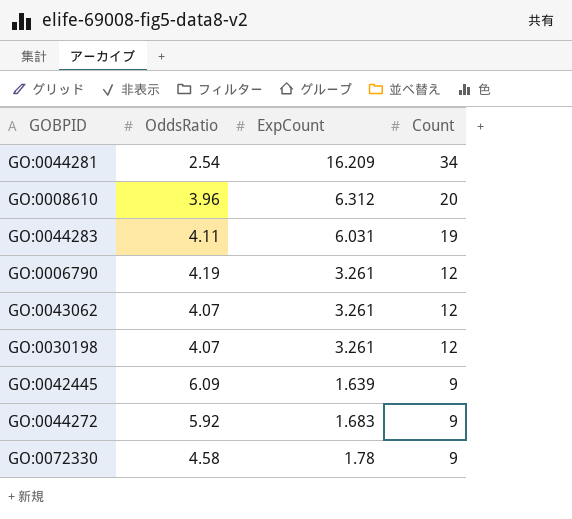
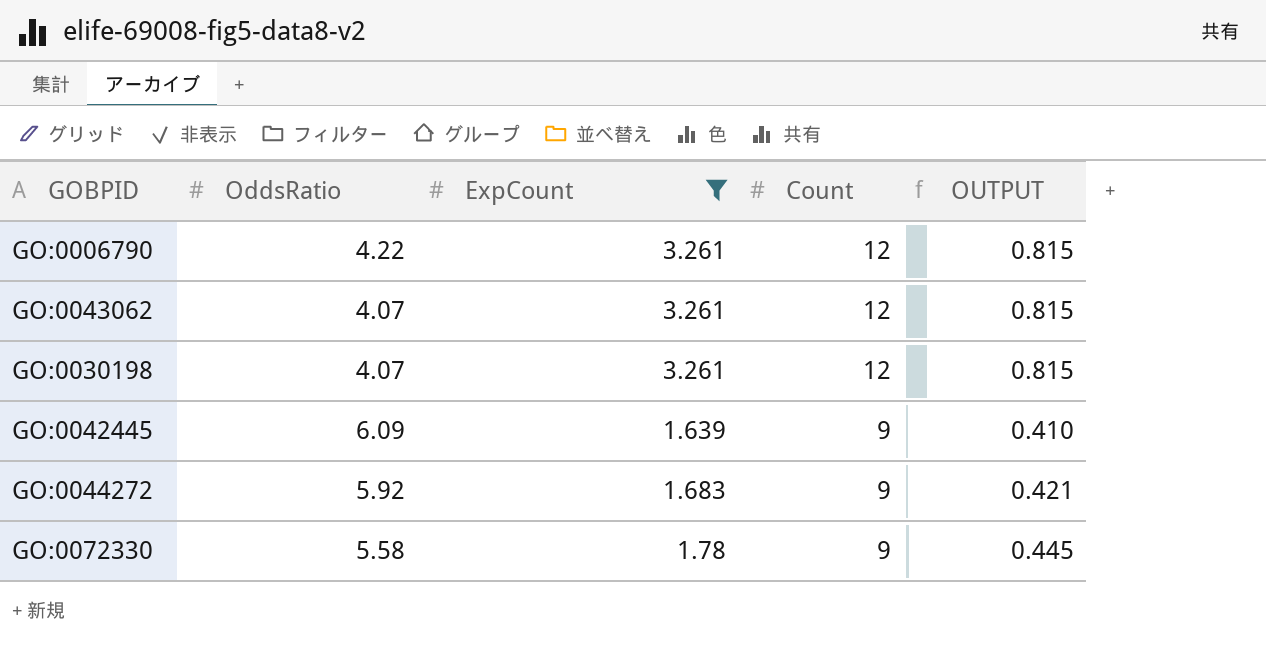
filter: none -> ExpCount <= 3.261
column OUTPUT | formula: none -> [ExpCount] * 0.25
GO:0006790 | OddsRatio: 4.19 -> 4.22
GO:0072330 | OddsRatio: 4.58 -> 5.58

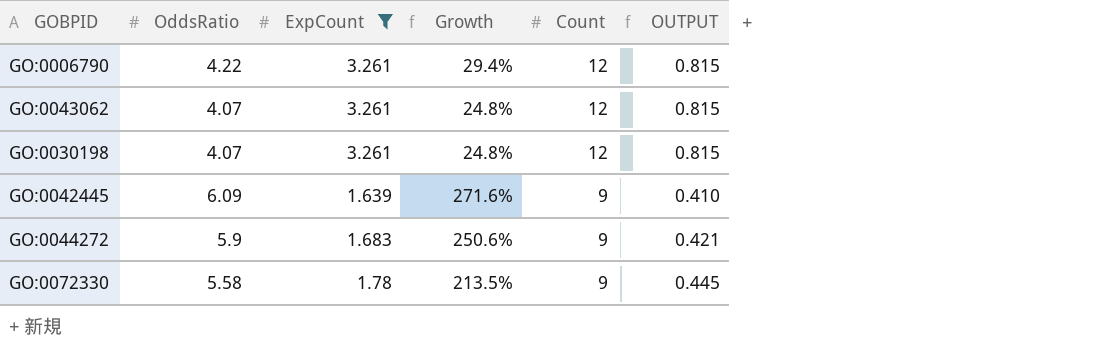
column Growth | formula: none -> ([OddsRatio] - [ExpCount]) / [ExpCount]
GO:0044272 | OddsRatio: 5.92 -> 5.9

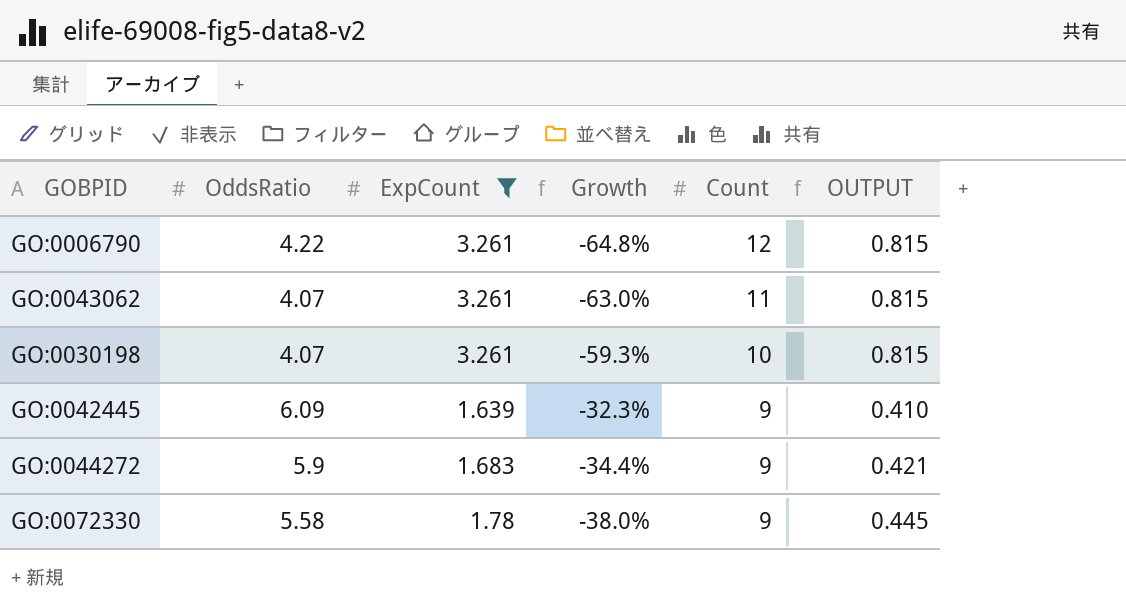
column Growth | formula: ([OddsRatio] - [ExpCount]) / [ExpCount] -> ([OddsRatio] - [Count]) / [Count]
GO:0043062 | Count: 12 -> 11
GO:0030198 | Count: 12 -> 10

